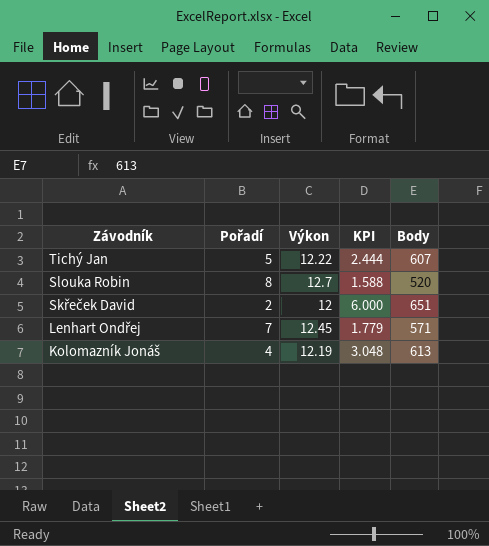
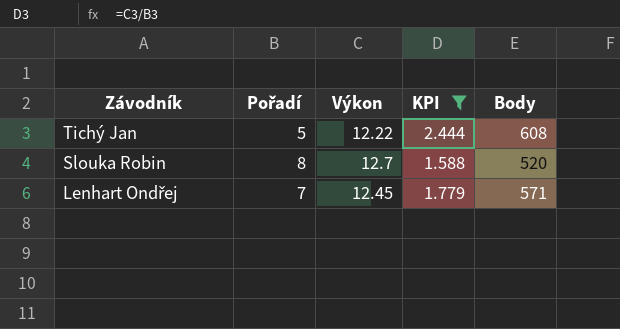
filter: none -> KPI <= 2.444
Tichý Jan | Body: 607 -> 608

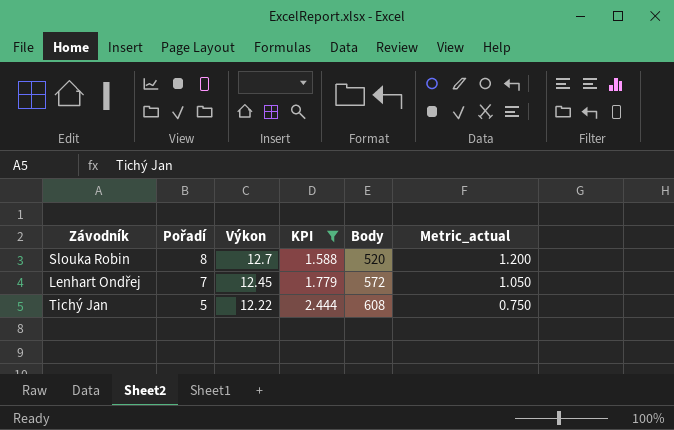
row order: Závodník descending -> Pořadí descending
column Metric_actual | formula: none -> [Pořadí] * 0.15
Lenhart Ondřej | Body: 571 -> 572

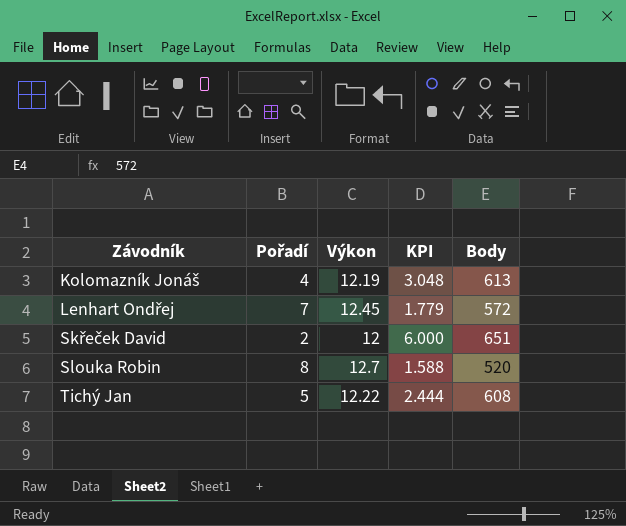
filter: KPI <= 2.444 -> none
row order: Pořadí descending -> Závodník ascending
column Metric_actual | formula: [Pořadí] * 0.15 -> none

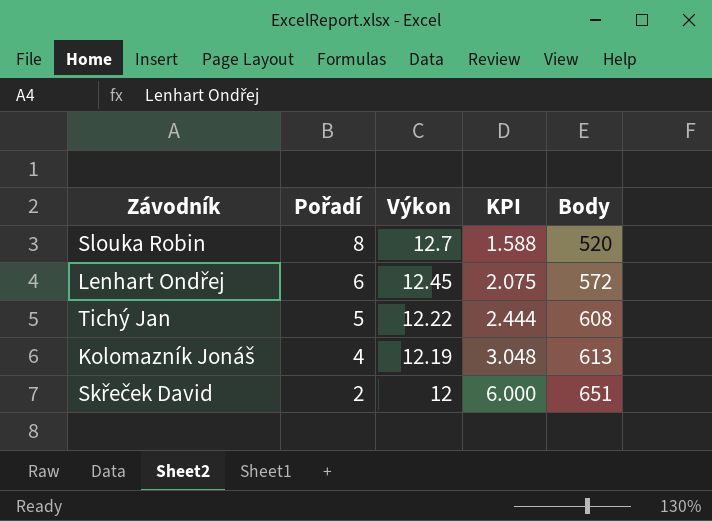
row order: Závodník ascending -> Pořadí descending
Lenhart Ondřej | Pořadí: 7 -> 6
Lenhart Ondřej | KPI: 1.779 -> 2.075

